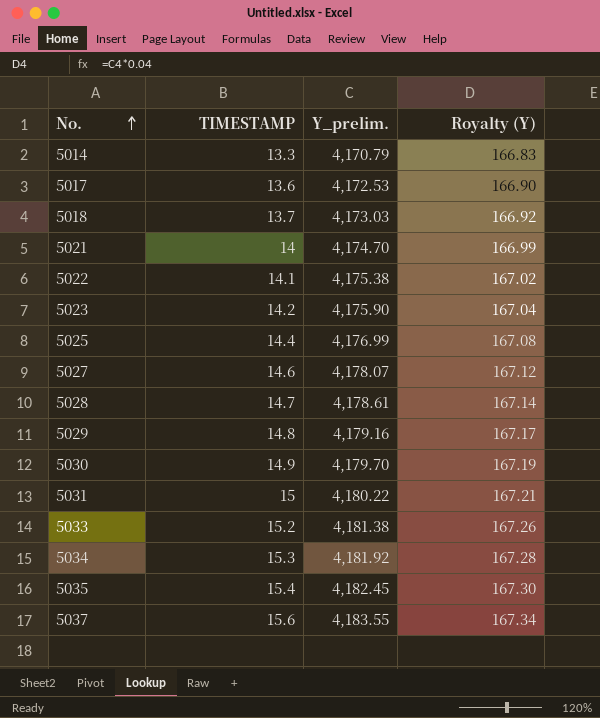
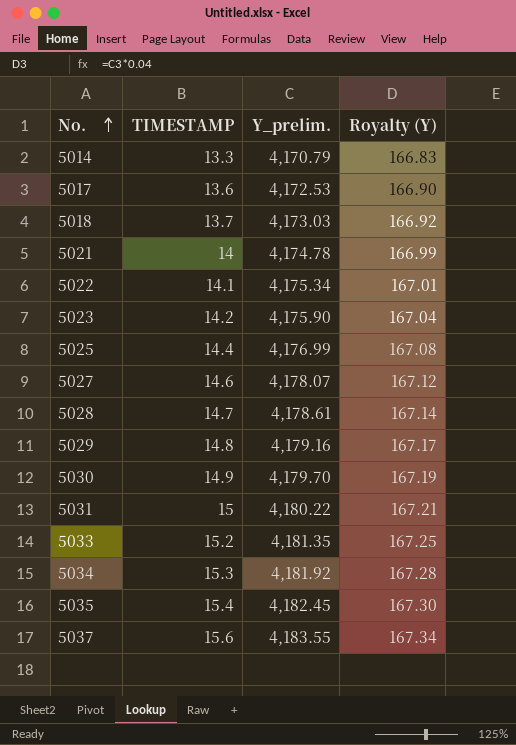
5021 | Y_prelim.: 4,174.70 -> 4,174.78
5022 | Y_prelim.: 4,175.38 -> 4,175.34
5022 | Royalty (Y): 167.02 -> 167.01
5033 | Y_prelim.: 4,181.38 -> 4,181.35
5033 | Royalty (Y): 167.26 -> 167.25

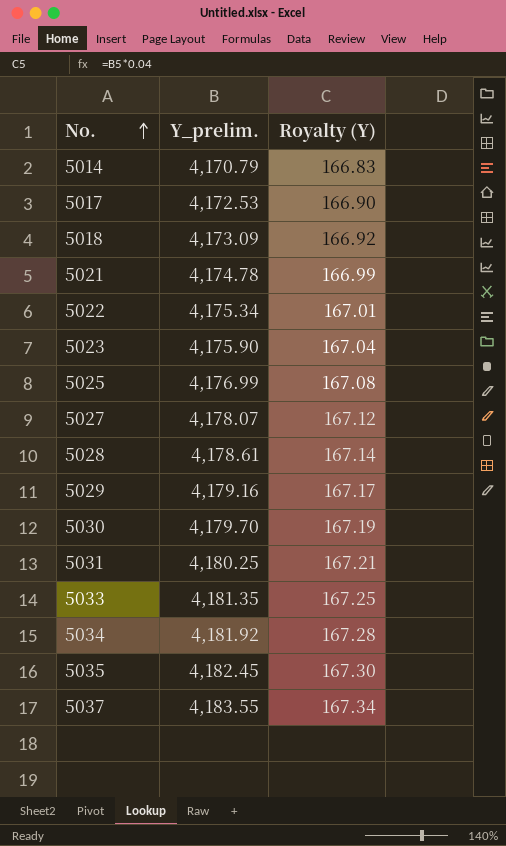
column TIMESTAMP | position: 2 -> none
5018 | Y_prelim.: 4,173.03 -> 4,173.09
5031 | Y_prelim.: 4,180.22 -> 4,180.25

